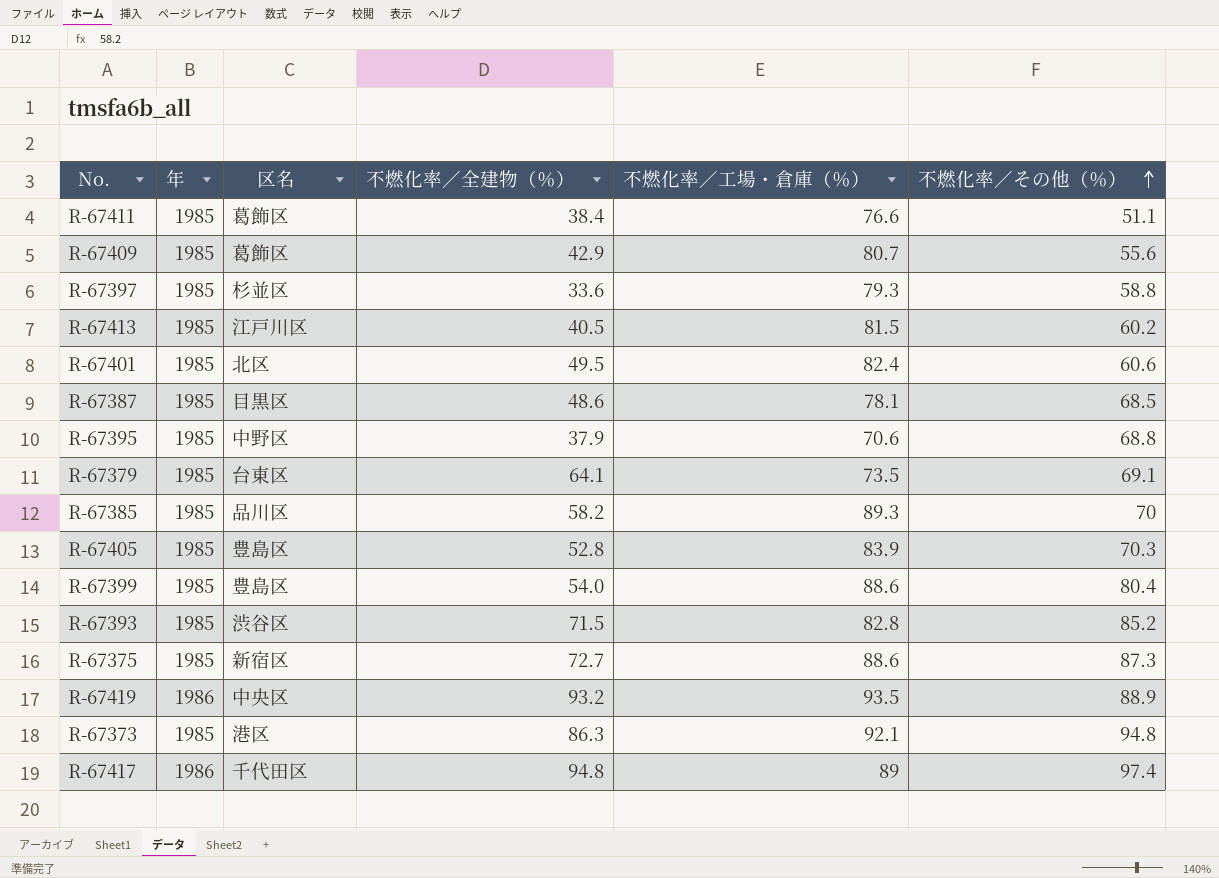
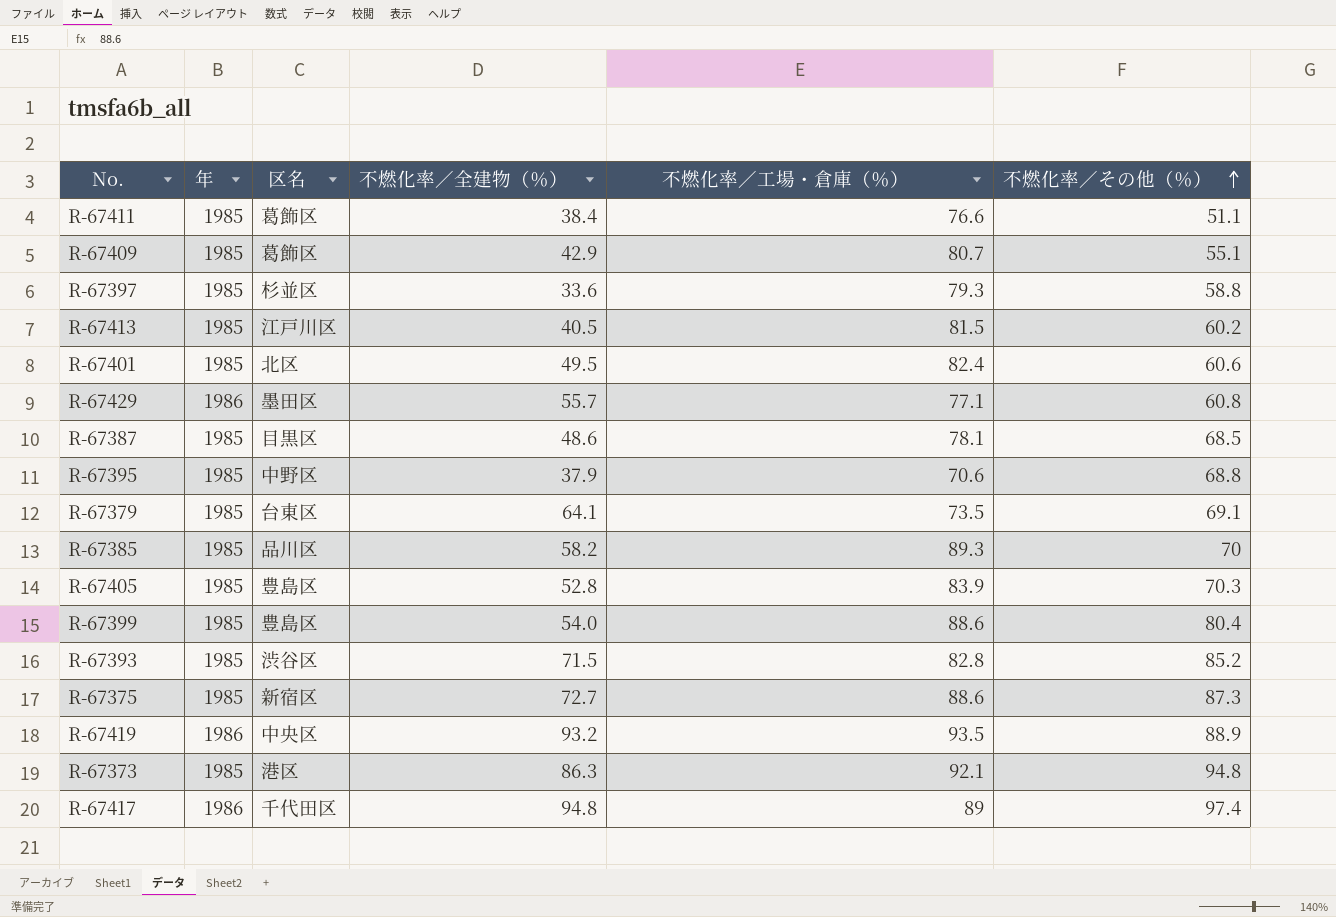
R-67409 | 不燃化率／その他（％）: 55.6 -> 55.1
row R-67429: none -> 1986 | 墨田区 | 55.7 | 77.1 | 60.8

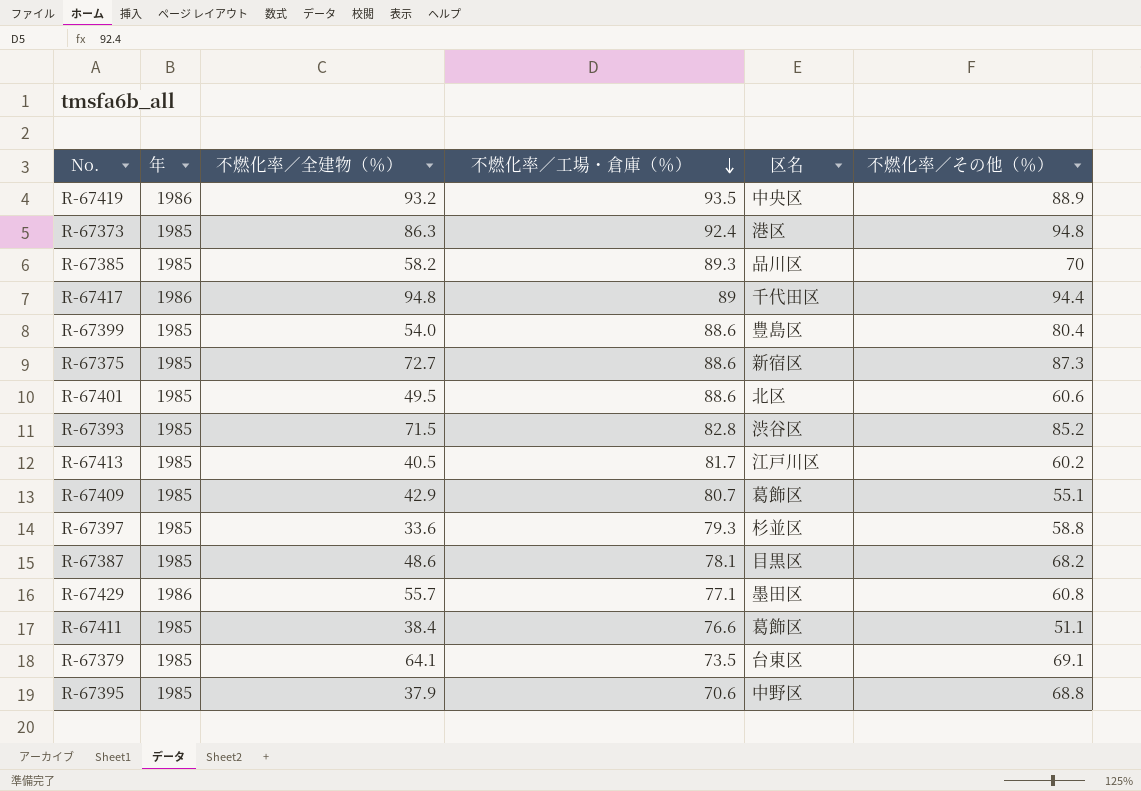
row order: 不燃化率／その他（％） ascending -> 不燃化率／工場・倉庫（％） descending
column 区名 | position: 3 -> 5
row R-67405: 1985 | 豊島区 | 52.8 | 83.9 | 70.3 -> none
R-67373 | 不燃化率／工場・倉庫（％）: 92.1 -> 92.4
R-67417 | 不燃化率／その他（％）: 97.4 -> 94.4
R-67401 | 不燃化率／工場・倉庫（％）: 82.4 -> 88.6
R-67413 | 不燃化率／工場・倉庫（％）: 81.5 -> 81.7
R-67387 | 不燃化率／その他（％）: 68.5 -> 68.2

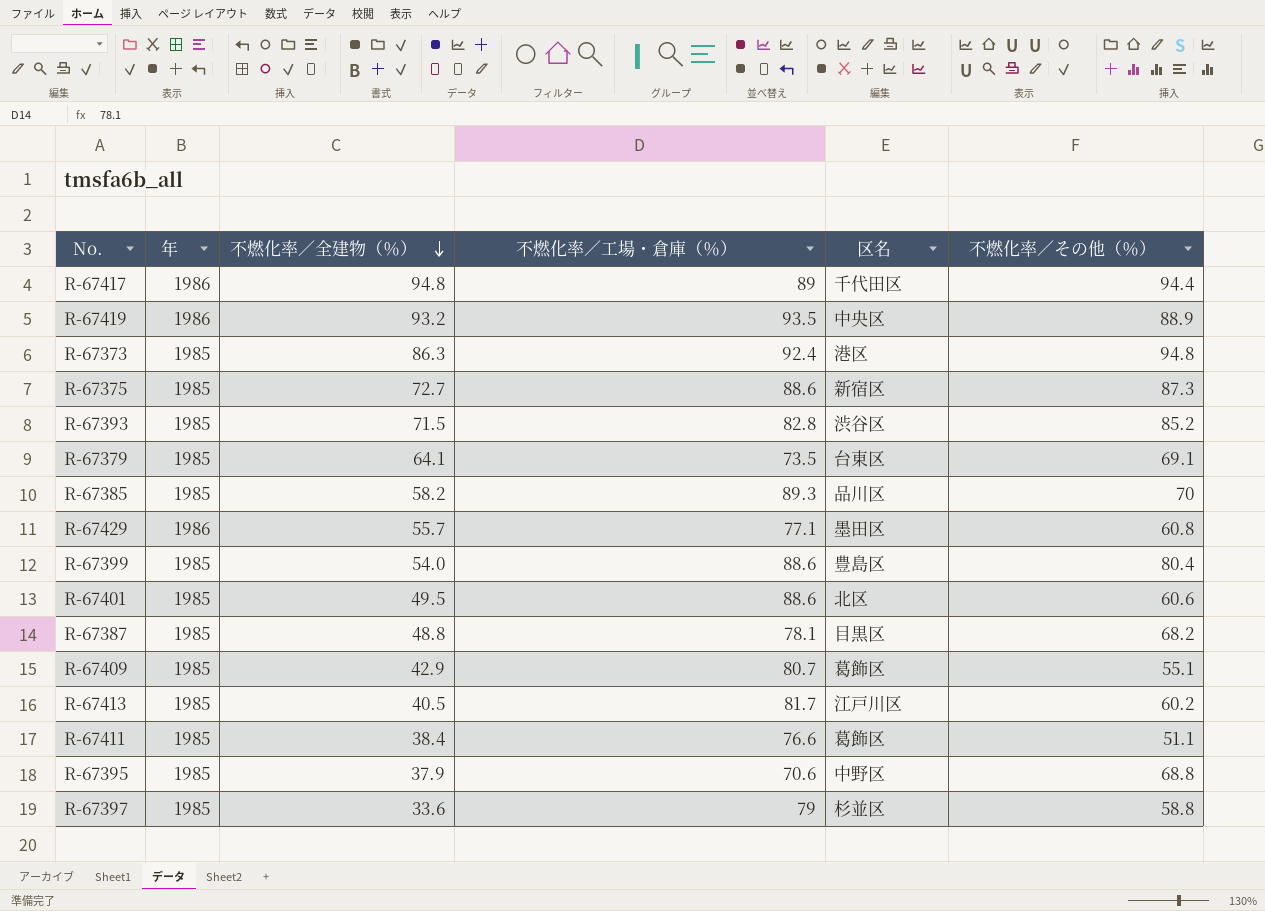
row order: 不燃化率／工場・倉庫（％） descending -> 不燃化率／全建物（％） descending
R-67387 | 不燃化率／全建物（％）: 48.6 -> 48.8
R-67397 | 不燃化率／工場・倉庫（％）: 79.3 -> 79

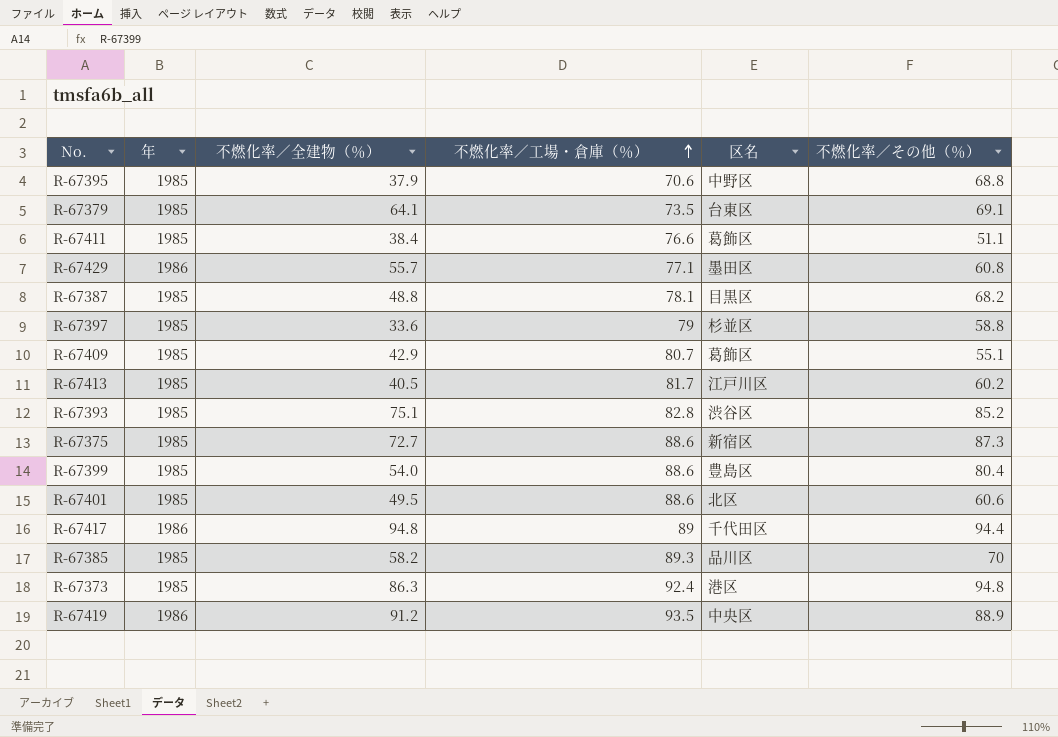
row order: 不燃化率／全建物（％） descending -> 不燃化率／工場・倉庫（％） ascending
R-67393 | 不燃化率／全建物（％）: 71.5 -> 75.1
R-67419 | 不燃化率／全建物（％）: 93.2 -> 91.2

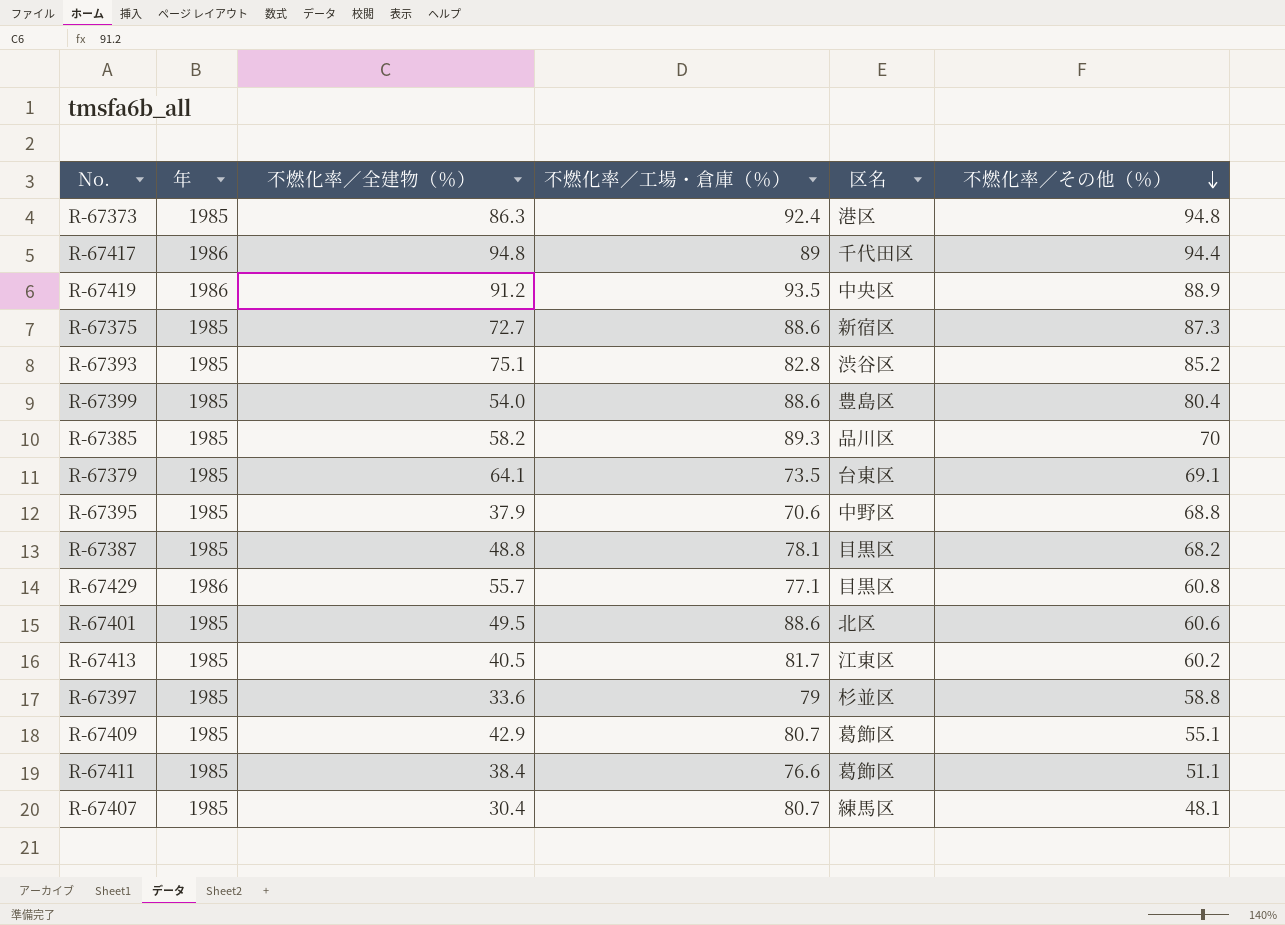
row order: 不燃化率／工場・倉庫（％） ascending -> 不燃化率／その他（％） descending
R-67429 | 区名: 墨田区 -> 目黒区
R-67413 | 区名: 江戸川区 -> 江東区
row R-67407: none -> 1985 | 30.4 | 80.7 | 練馬区 | 48.1

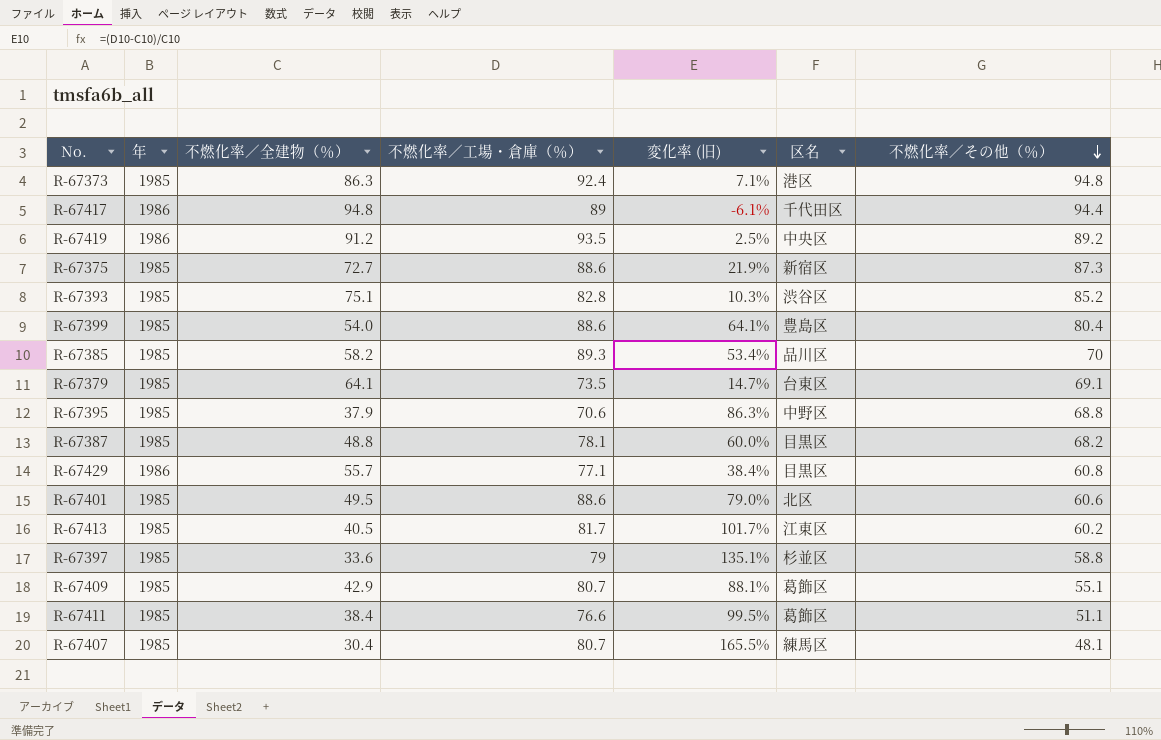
column 変化率 (旧) | formula: none -> ([不燃化率／工場・倉庫（％）] - [不燃化率／全建物（％）]) / [不燃化率／全建物（％）]
R-67419 | 不燃化率／その他（％）: 88.9 -> 89.2

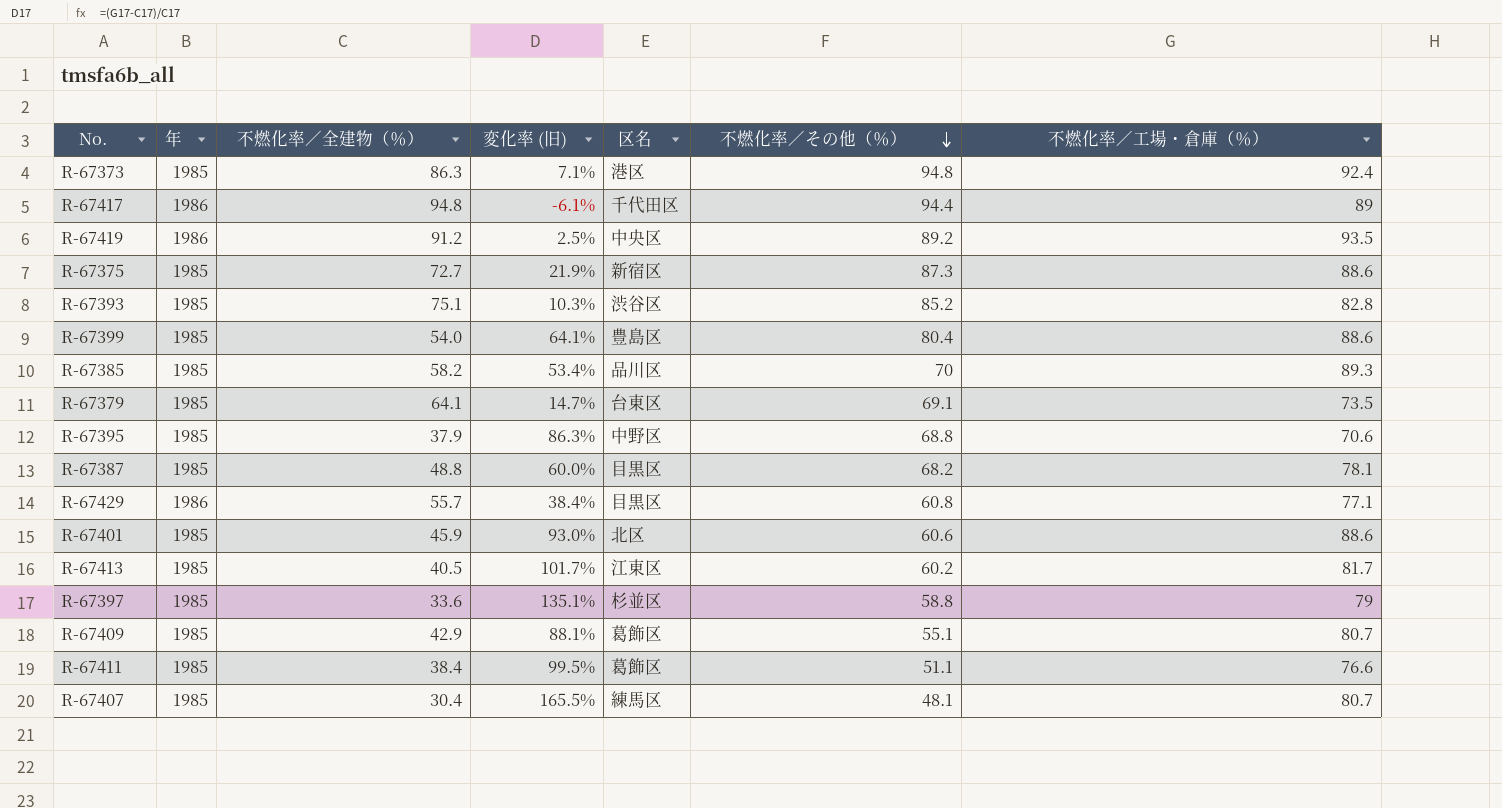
column 不燃化率／工場・倉庫（％） | position: 4 -> 7
R-67401 | 不燃化率／全建物（％）: 49.5 -> 45.9
R-67401 | 変化率 (旧): 79.0% -> 93.0%

